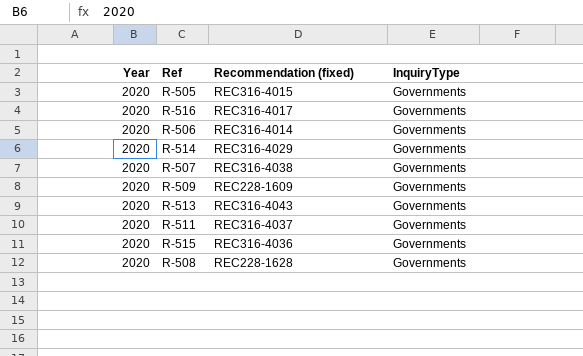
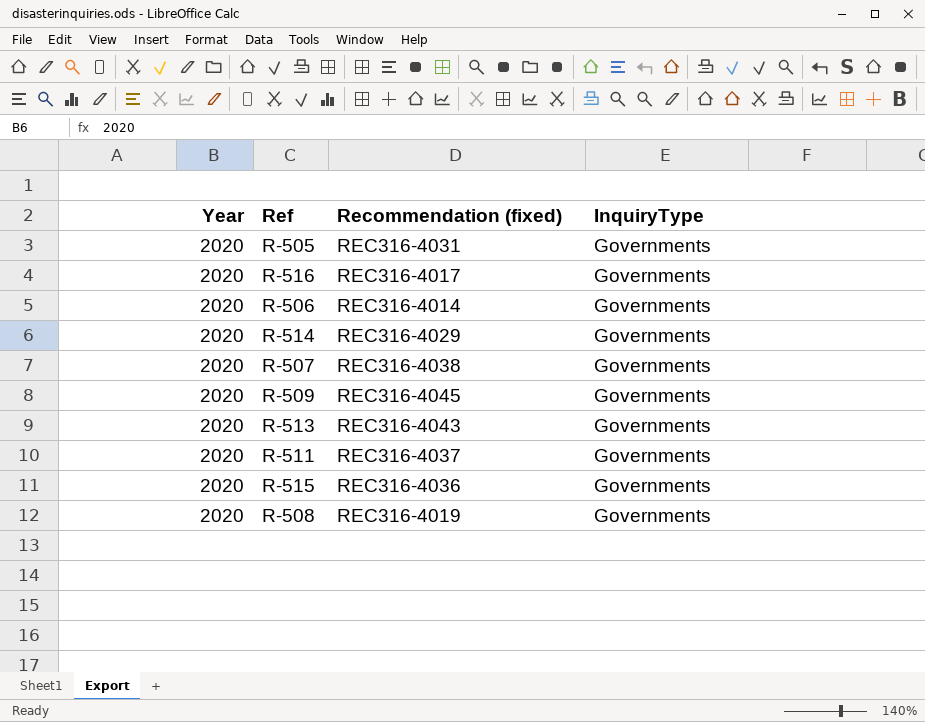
R-505 | Recommendation (fixed): REC316-4015 -> REC316-4031
R-509 | Recommendation (fixed): REC228-1609 -> REC316-4045
R-508 | Recommendation (fixed): REC228-1628 -> REC316-4019

